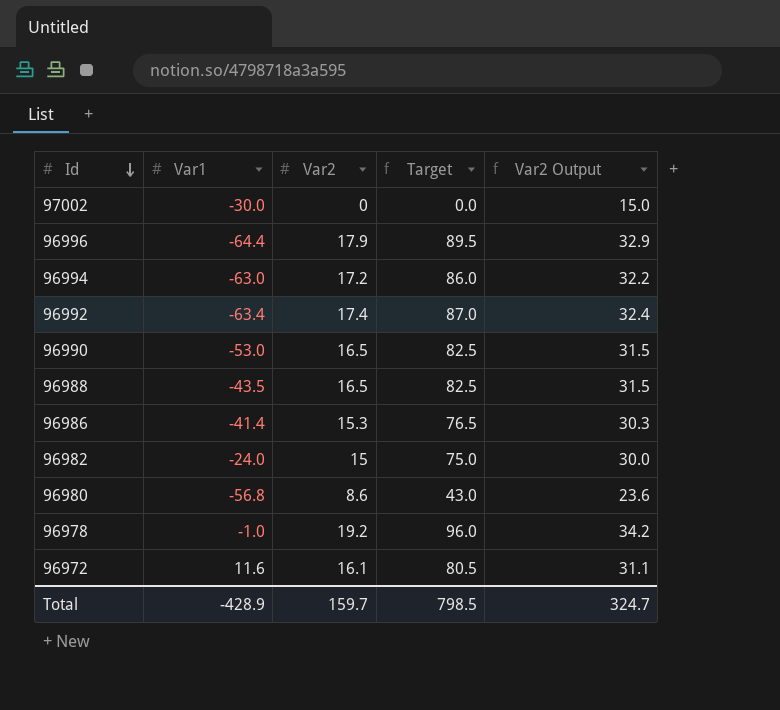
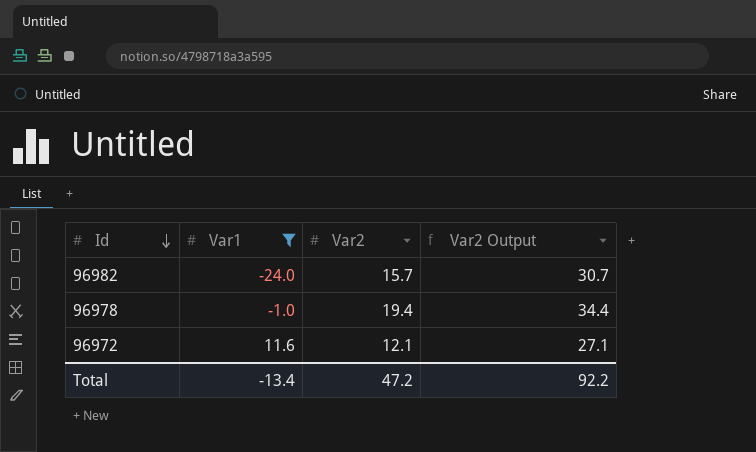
filter: none -> Var1 >= -24.0
column Target | formula: [Var2] * 5 -> none
96982 | Var2: 15 -> 15.7
96982 | Var2 Output: 30.0 -> 30.7
96978 | Var2: 19.2 -> 19.4
96978 | Var2 Output: 34.2 -> 34.4
96972 | Var2: 16.1 -> 12.1
96972 | Var2 Output: 31.1 -> 27.1
Total | Var1: -428.9 -> -13.4
Total | Var2: 159.7 -> 47.2
Total | Var2 Output: 324.7 -> 92.2

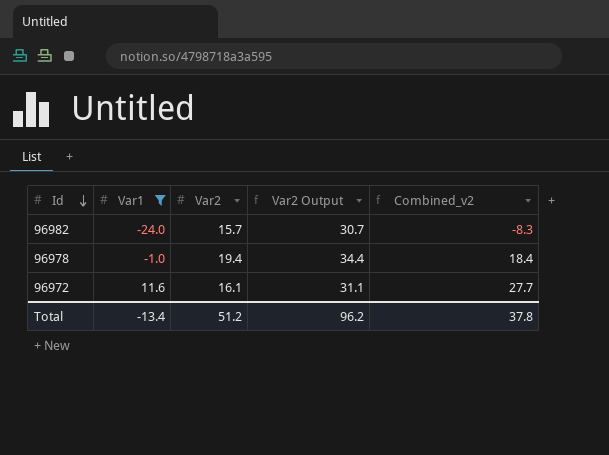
column Combined_v2 | formula: none -> [Var1] + [Var2]
96972 | Var2: 12.1 -> 16.1
96972 | Var2 Output: 27.1 -> 31.1
Total | Var2: 47.2 -> 51.2
Total | Var2 Output: 92.2 -> 96.2

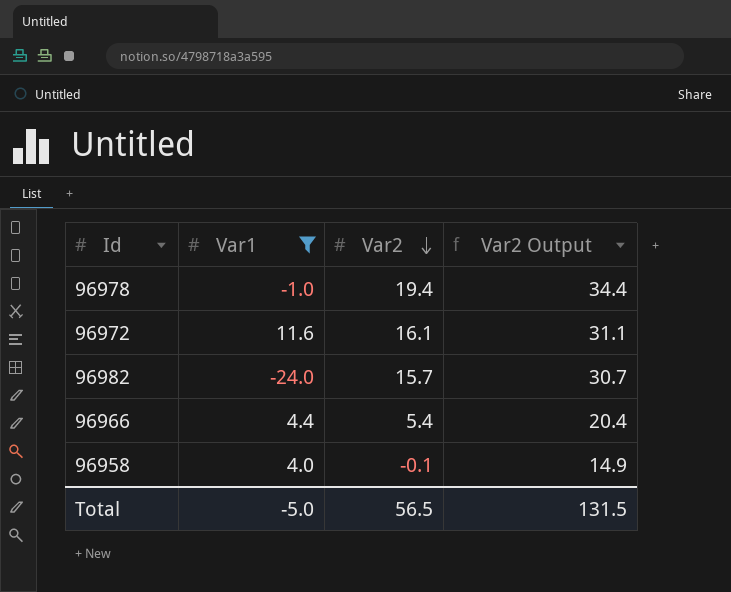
row order: Id descending -> Var2 descending
column Combined_v2 | formula: [Var1] + [Var2] -> none
row 96966: none -> 4.4 | 5.4 | 20.4
row 96958: none -> 4.0 | -0.1 | 14.9
Total | Var1: -13.4 -> -5.0
Total | Var2: 51.2 -> 56.5
Total | Var2 Output: 96.2 -> 131.5

